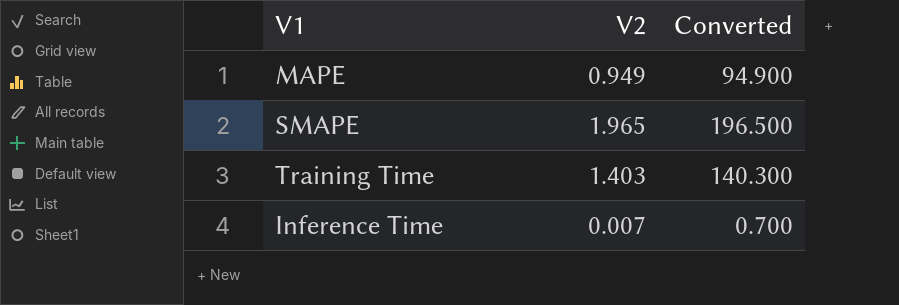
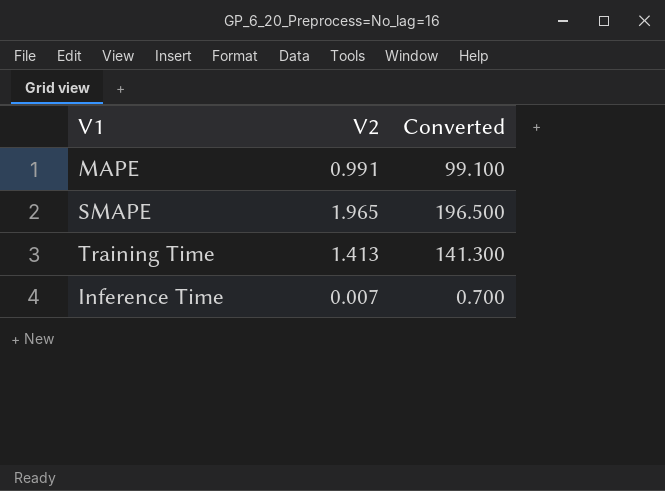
MAPE | V2: 0.949 -> 0.991
MAPE | Converted: 94.900 -> 99.100
Training Time | V2: 1.403 -> 1.413
Training Time | Converted: 140.300 -> 141.300

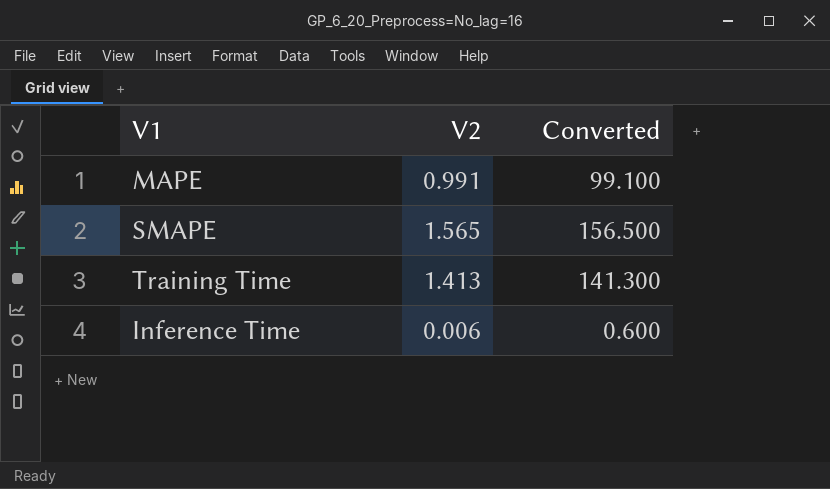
SMAPE | V2: 1.965 -> 1.565
SMAPE | Converted: 196.500 -> 156.500
Inference Time | V2: 0.007 -> 0.006
Inference Time | Converted: 0.700 -> 0.600

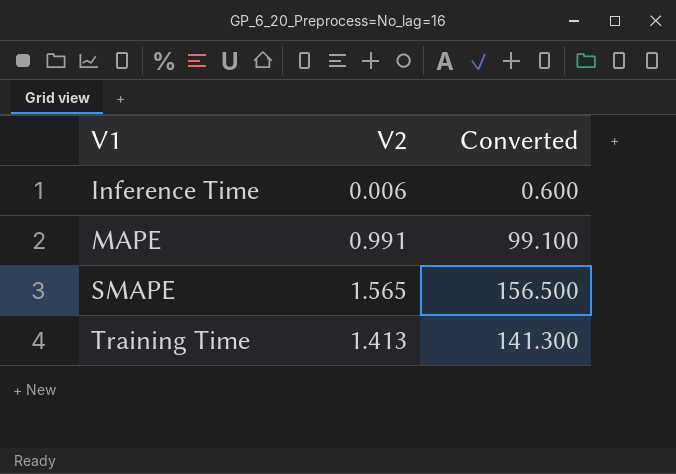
row order: none -> V1 ascending

